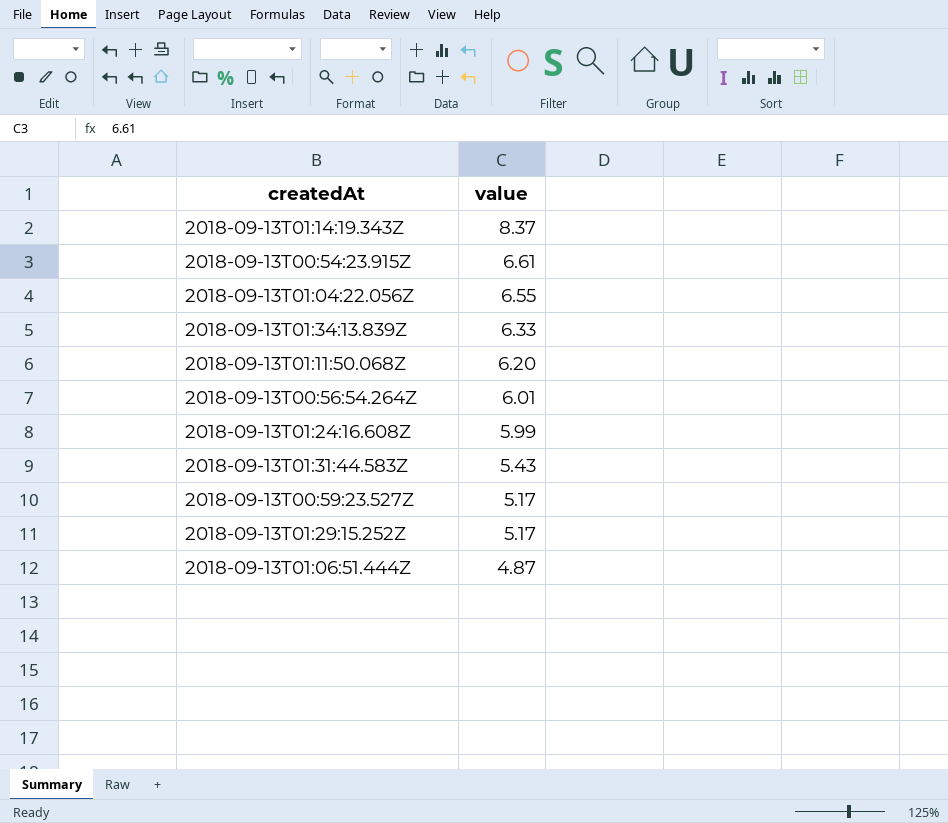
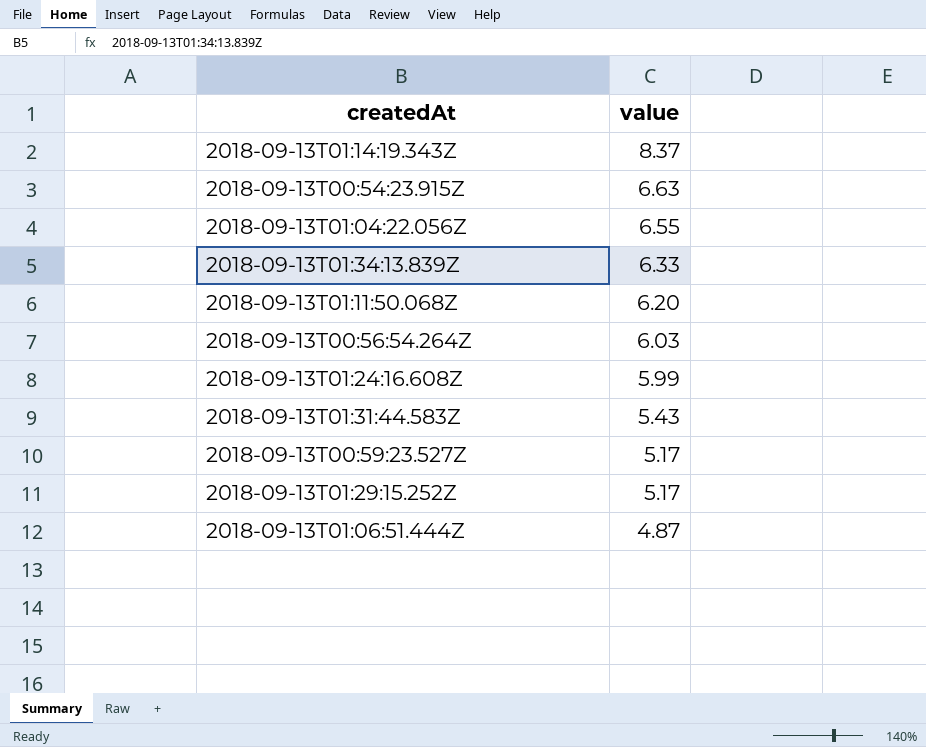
2018-09-13T00:54:23.915Z | value: 6.61 -> 6.63
2018-09-13T00:56:54.264Z | value: 6.01 -> 6.03

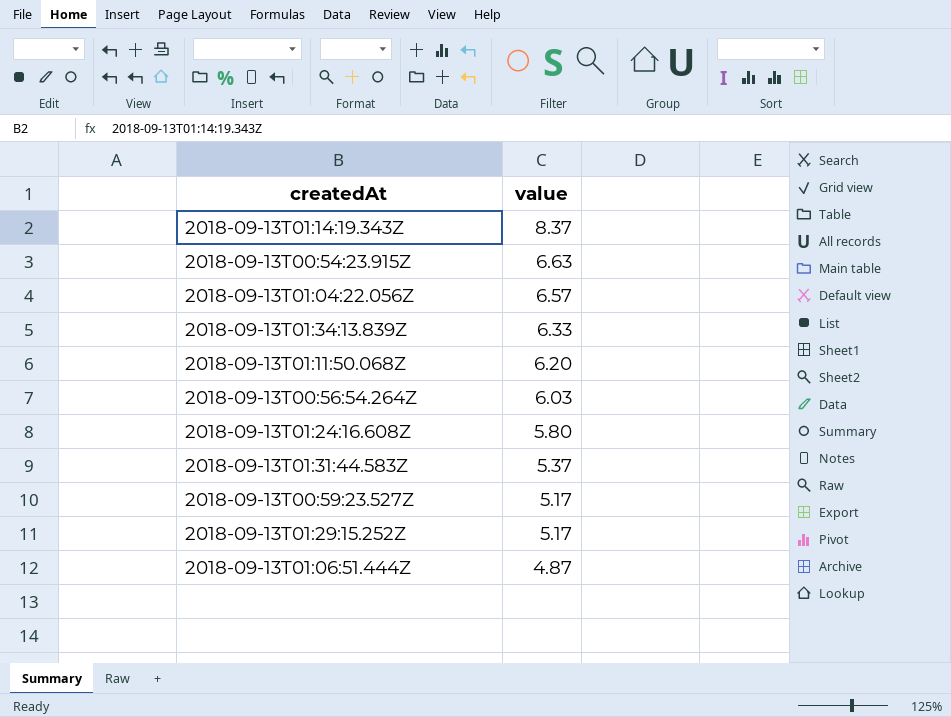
2018-09-13T01:04:22.056Z | value: 6.55 -> 6.57
2018-09-13T01:24:16.608Z | value: 5.99 -> 5.80
2018-09-13T01:31:44.583Z | value: 5.43 -> 5.37

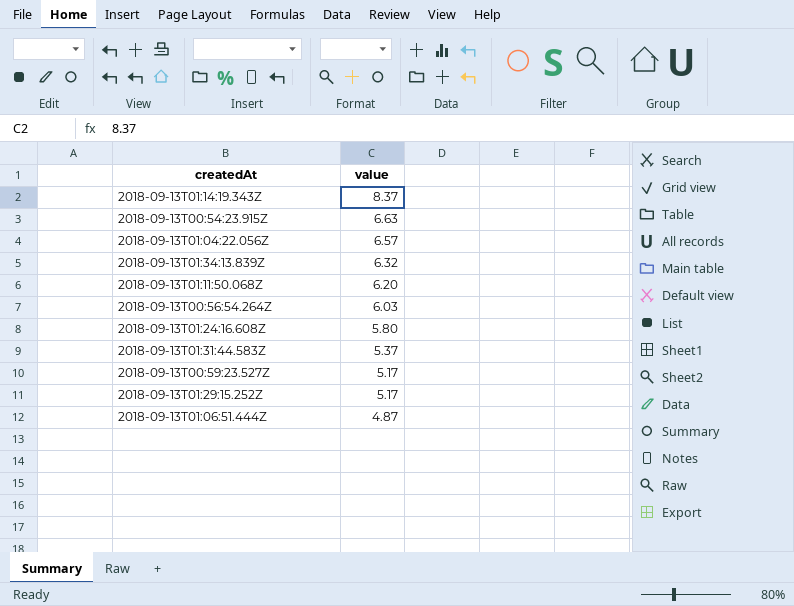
2018-09-13T01:34:13.839Z | value: 6.33 -> 6.32

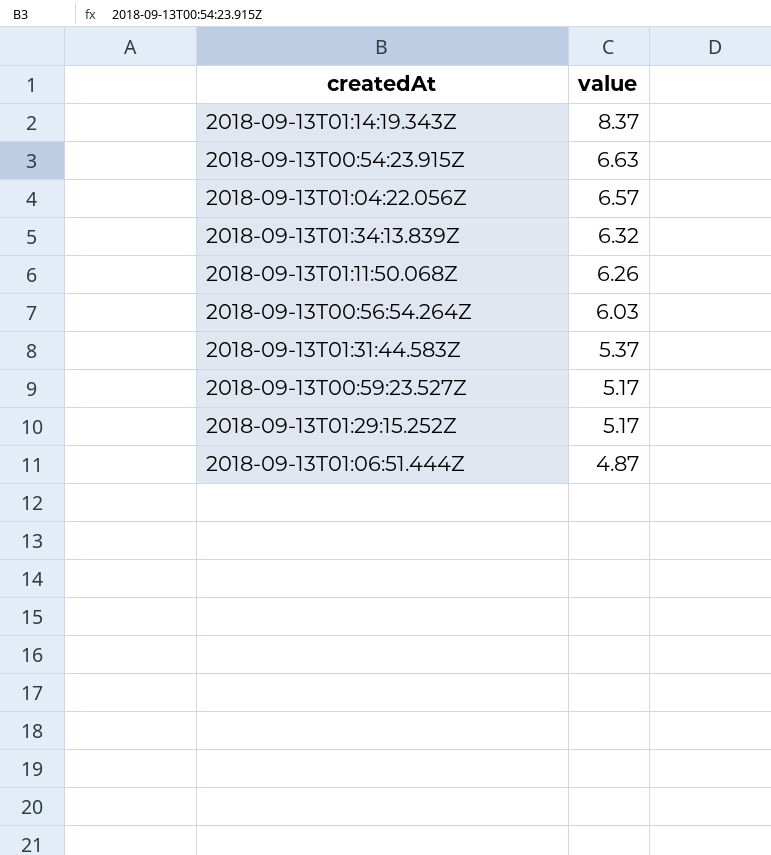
row 2018-09-13T01:24:16.608Z: 5.80 -> none
2018-09-13T01:11:50.068Z | value: 6.20 -> 6.26

